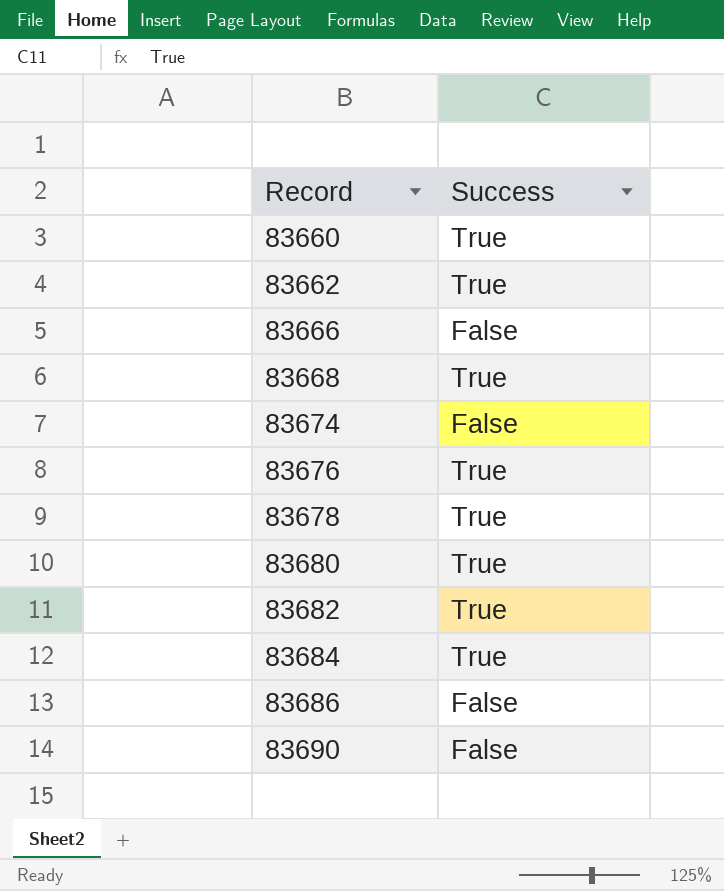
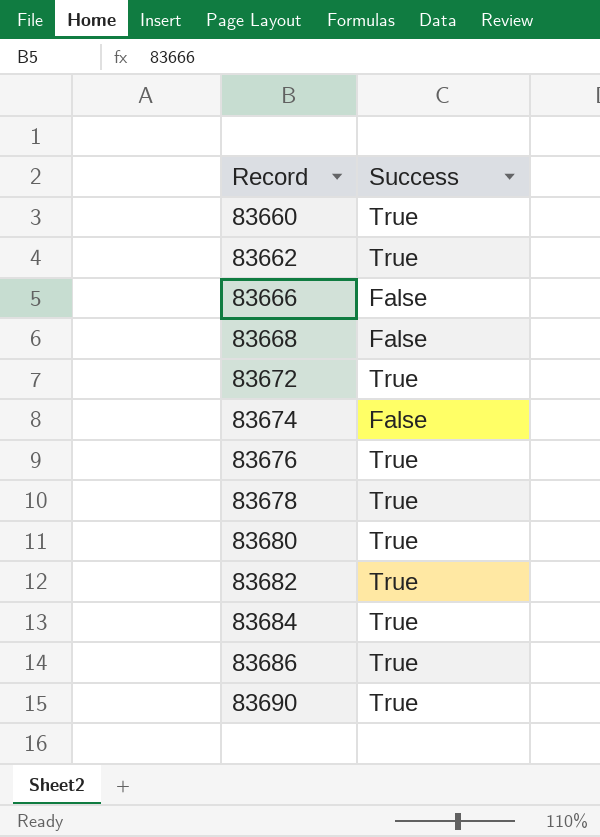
83668 | Success: True -> False
row 83672: none -> True
83686 | Success: False -> True
83690 | Success: False -> True

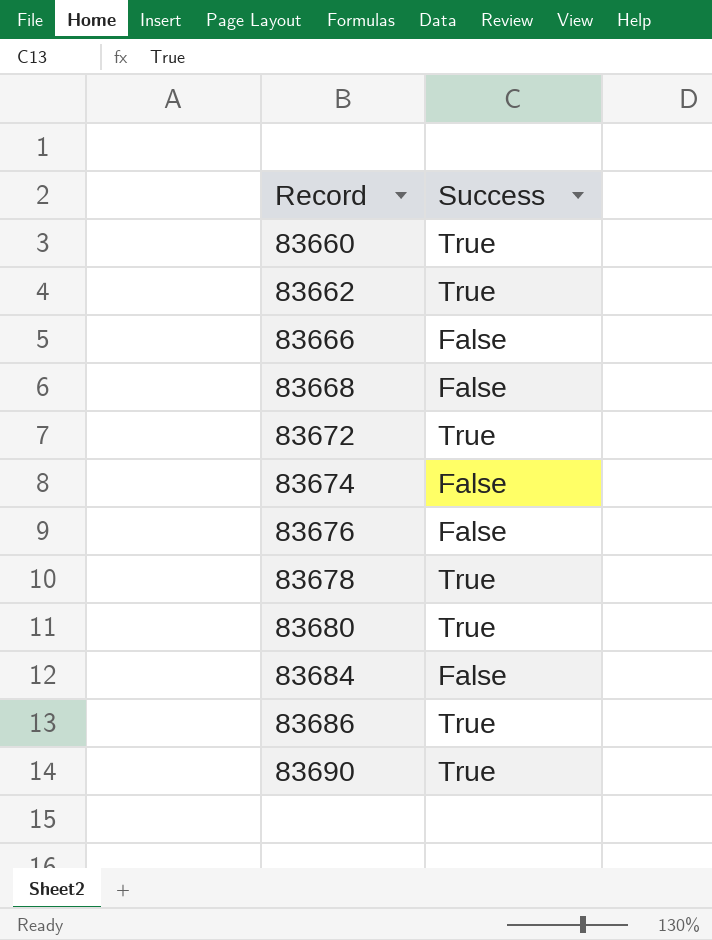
row 83682: True -> none
83676 | Success: True -> False
83684 | Success: True -> False

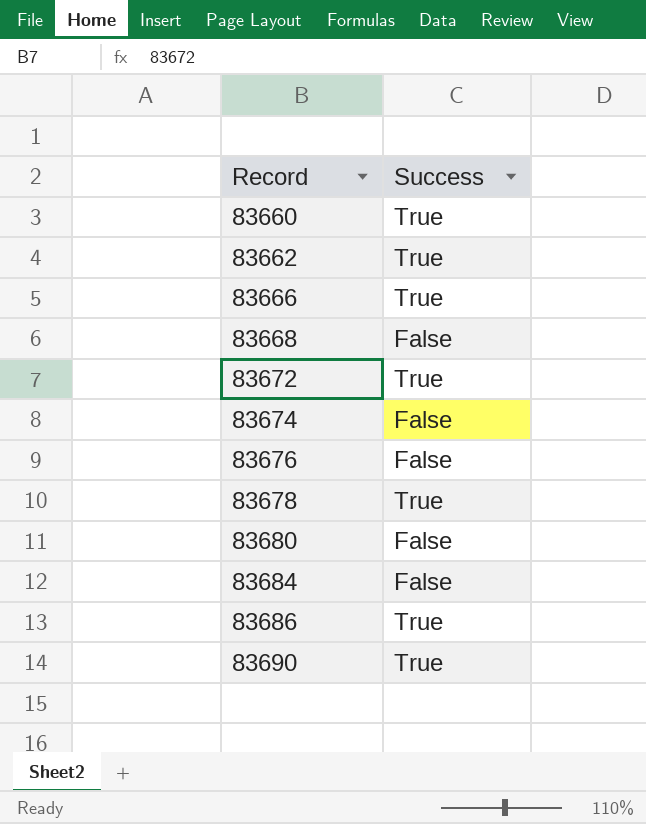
83666 | Success: False -> True
83680 | Success: True -> False

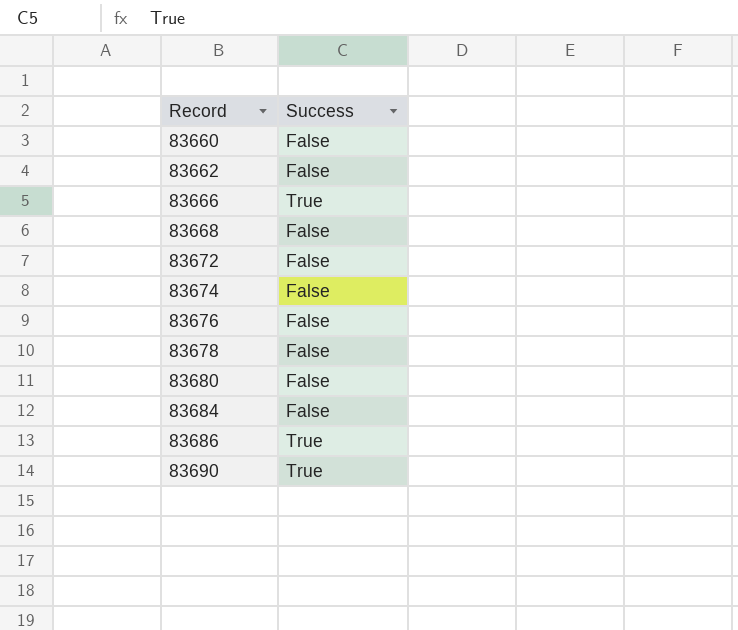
83660 | Success: True -> False
83662 | Success: True -> False
83672 | Success: True -> False
83678 | Success: True -> False

